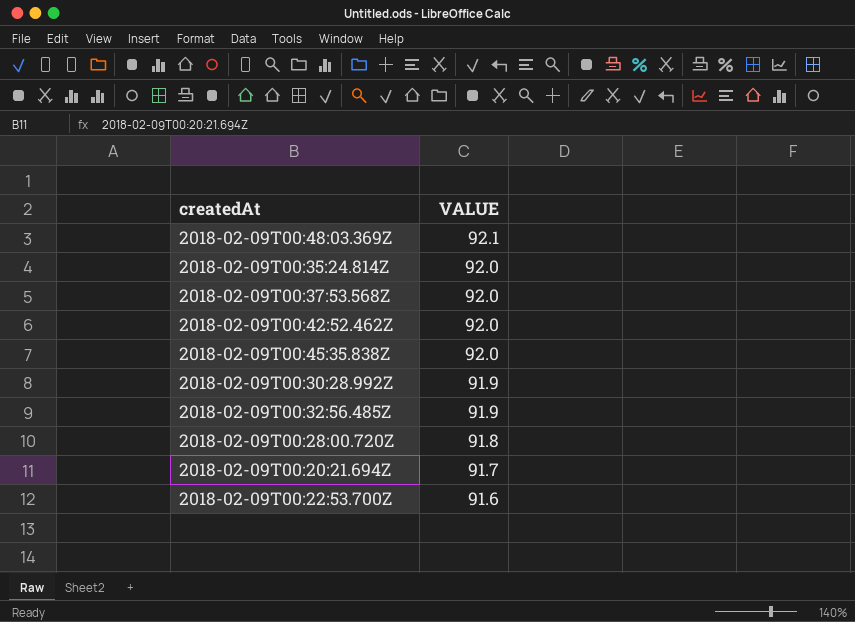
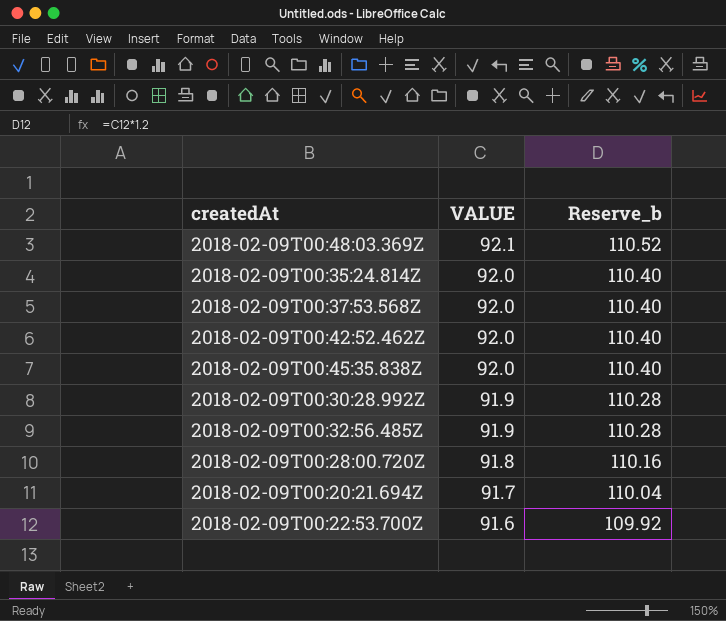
column Reserve_b | formula: none -> [VALUE] * 1.2

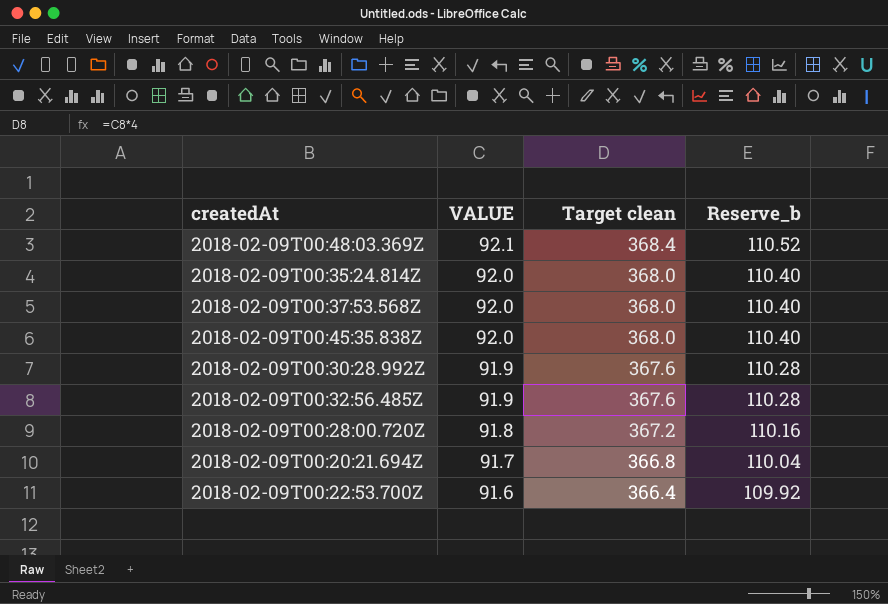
column Target clean | formula: none -> [VALUE] * 4
row 2018-02-09T00:42:52.462Z: 92.0 | 110.40 -> none

